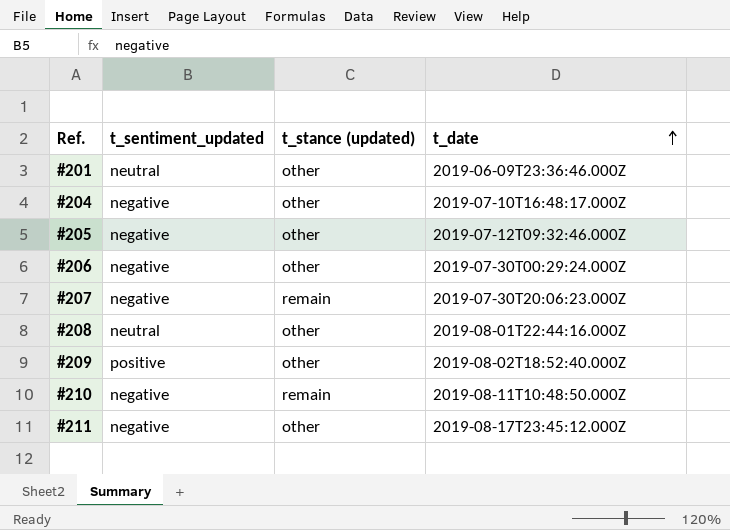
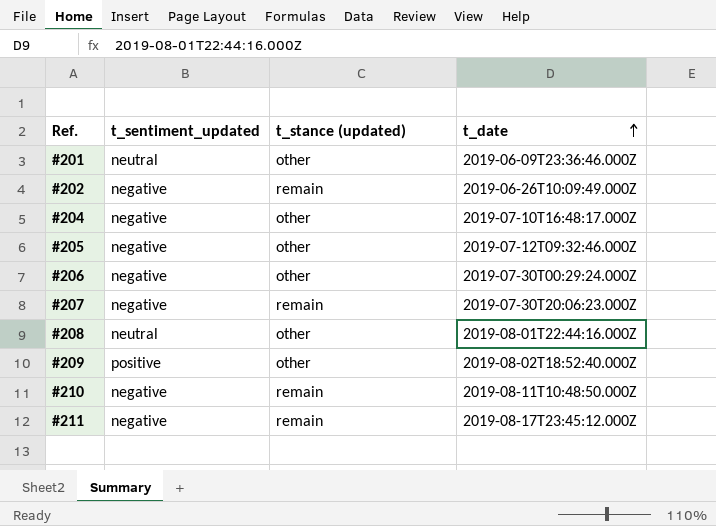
row #202: none -> negative | remain | 2019-06-26T10:09:49.000Z
#211 | t_stance (updated): other -> remain

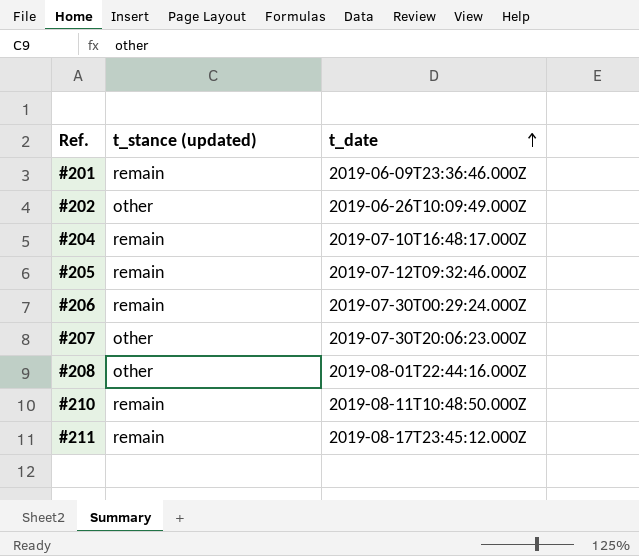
column t_sentiment_updated | position: 2 -> none
row #209: positive | other | 2019-08-02T18:52:40.000Z -> none
#201 | t_stance (updated): other -> remain
#202 | t_stance (updated): remain -> other
#204 | t_stance (updated): other -> remain
#205 | t_stance (updated): other -> remain
#206 | t_stance (updated): other -> remain
#207 | t_stance (updated): remain -> other

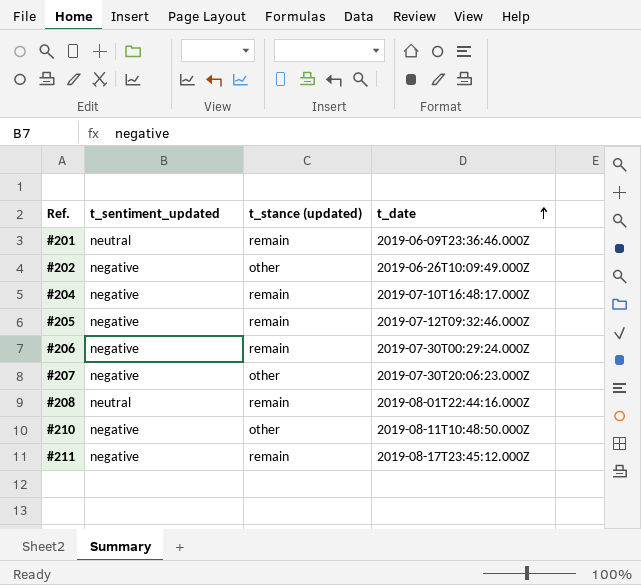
column t_sentiment_updated | position: none -> 2
#208 | t_stance (updated): other -> remain
#210 | t_stance (updated): remain -> other

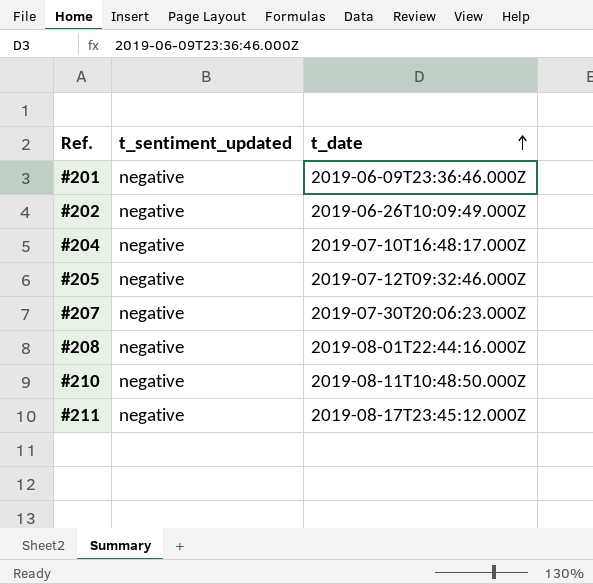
column t_stance (updated) | position: 3 -> none
row #206: negative | remain | 2019-07-30T00:29:24.000Z -> none
#201 | t_sentiment_updated: neutral -> negative
#208 | t_sentiment_updated: neutral -> negative

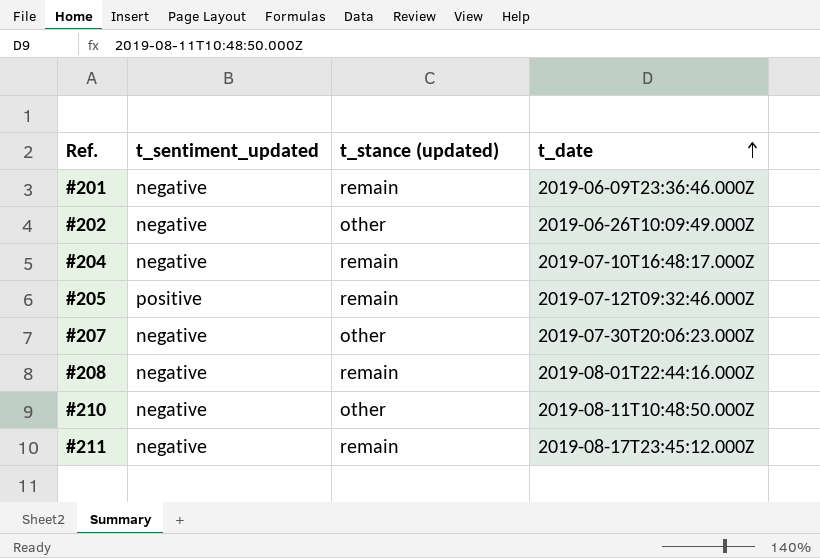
column t_stance (updated) | position: none -> 3
#205 | t_sentiment_updated: negative -> positive

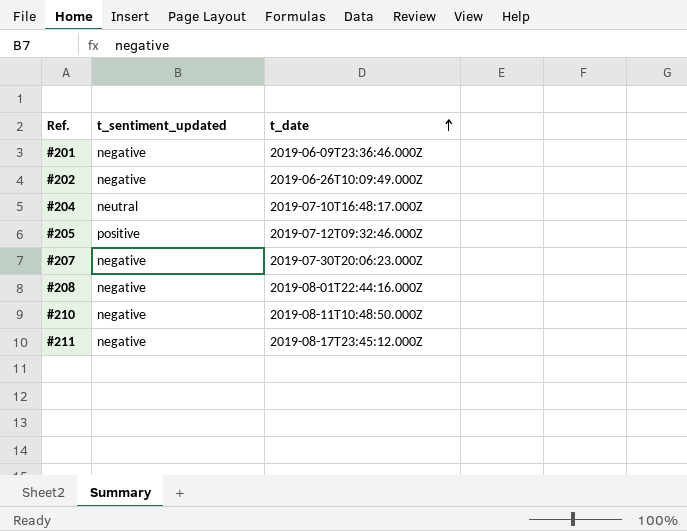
column t_stance (updated) | position: 3 -> none
#204 | t_sentiment_updated: negative -> neutral

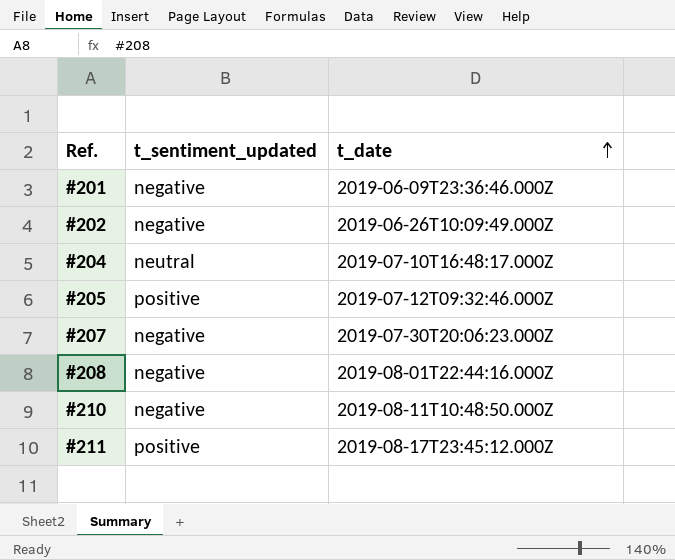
#211 | t_sentiment_updated: negative -> positive

